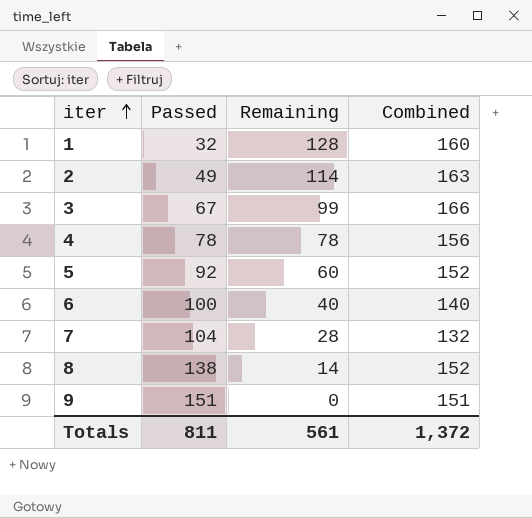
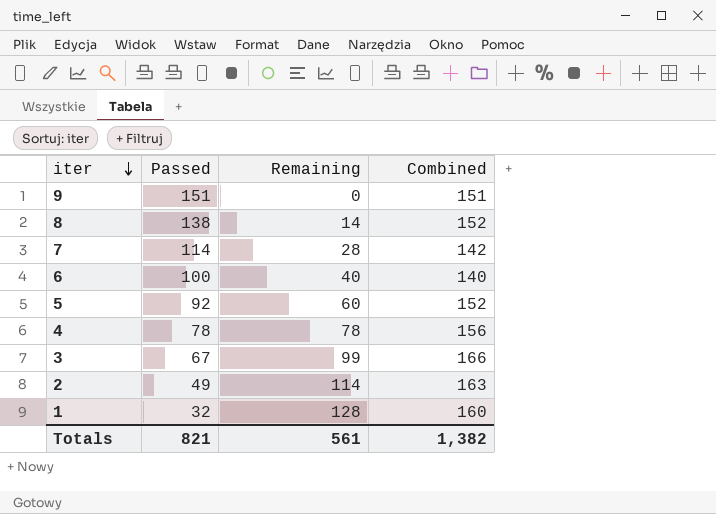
row order: iter ascending -> iter descending
7 | Passed: 104 -> 114
7 | Combined: 132 -> 142
Totals | Passed: 811 -> 821
Totals | Combined: 1,372 -> 1,382

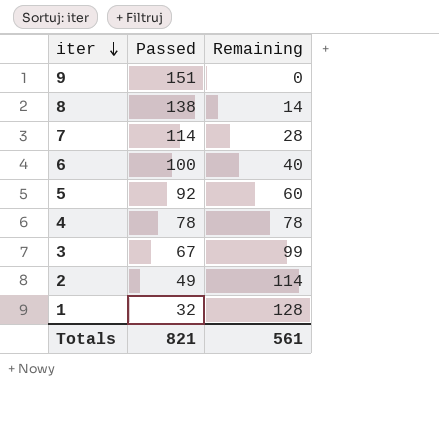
column Combined | formula: [Passed] + [Remaining] -> none

